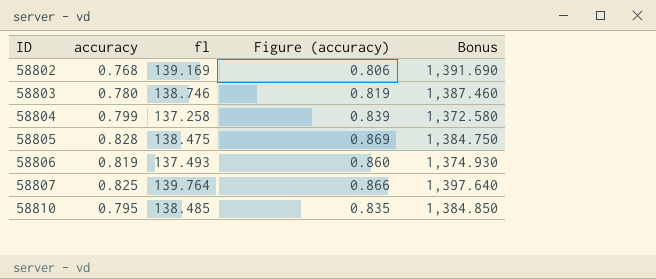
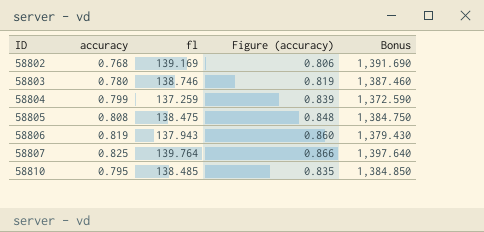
58804 | fl: 137.258 -> 137.259
58804 | Bonus: 1,372.580 -> 1,372.590
58805 | accuracy: 0.828 -> 0.808
58805 | Figure (accuracy): 0.869 -> 0.848
58806 | fl: 137.493 -> 137.943
58806 | Bonus: 1,374.930 -> 1,379.430

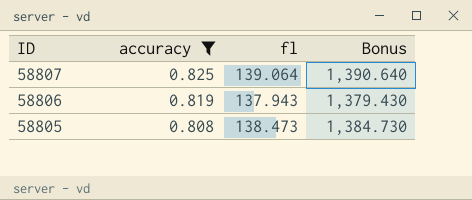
filter: none -> accuracy >= 0.808
row order: ID ascending -> ID descending
column Figure (accuracy) | formula: [accuracy] * 1.05 -> none
58807 | fl: 139.764 -> 139.064
58807 | Bonus: 1,397.640 -> 1,390.640
58805 | fl: 138.475 -> 138.473
58805 | Bonus: 1,384.750 -> 1,384.730

